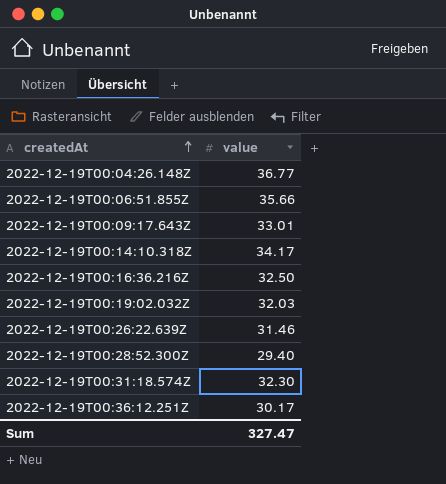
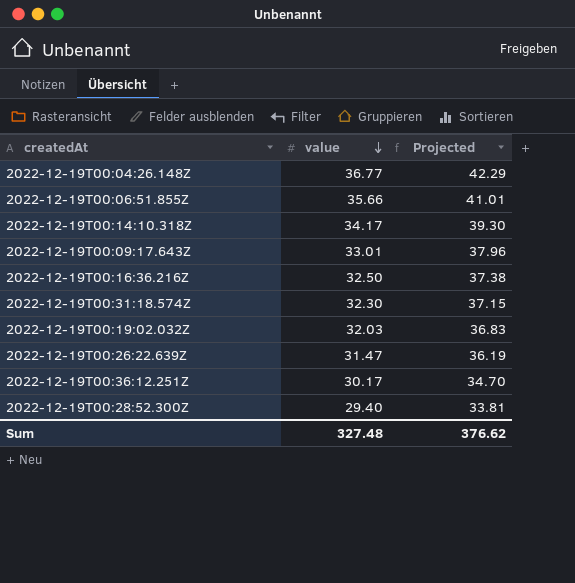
row order: createdAt ascending -> value descending
column Projected | formula: none -> [value] * 1.15
2022-12-19T00:26:22.639Z | value: 31.46 -> 31.47
Sum | value: 327.47 -> 327.48

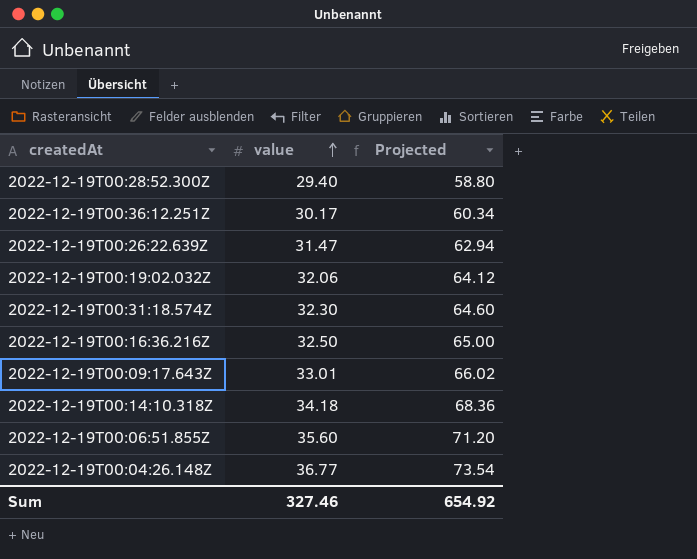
row order: value descending -> value ascending
column Projected | formula: [value] * 1.15 -> [value] * 2
2022-12-19T00:19:02.032Z | value: 32.03 -> 32.06
2022-12-19T00:14:10.318Z | value: 34.17 -> 34.18
2022-12-19T00:06:51.855Z | value: 35.66 -> 35.60
Sum | value: 327.48 -> 327.46
Sum | Projected: 376.62 -> 654.92

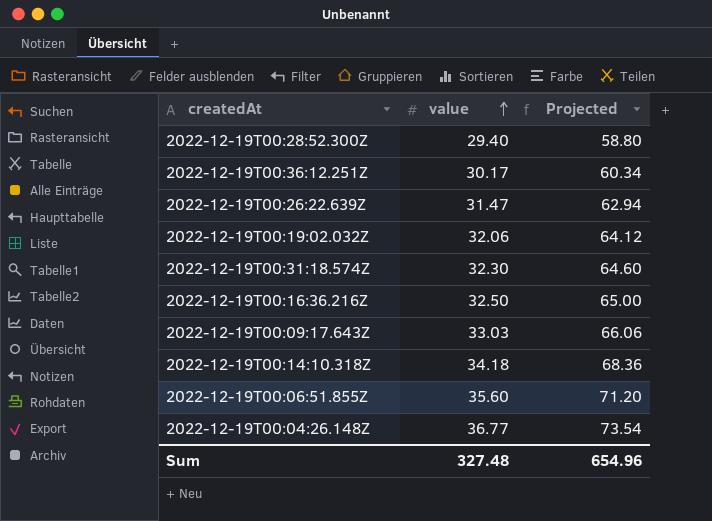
2022-12-19T00:09:17.643Z | value: 33.01 -> 33.03
2022-12-19T00:09:17.643Z | Projected: 66.02 -> 66.06
Sum | value: 327.46 -> 327.48
Sum | Projected: 654.92 -> 654.96

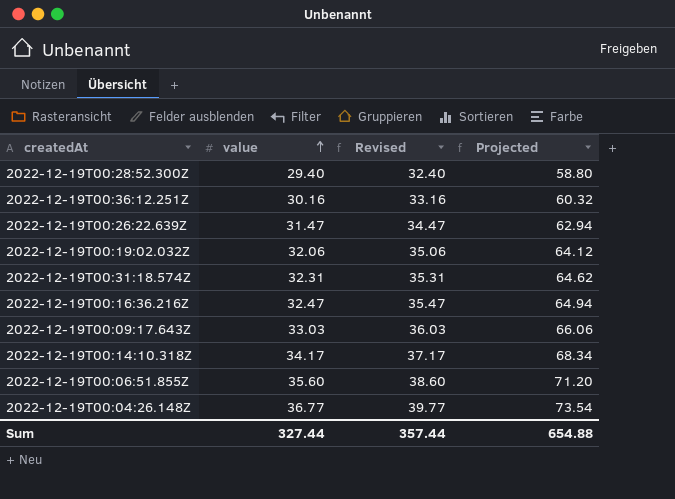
column Revised | formula: none -> [value] + 3
2022-12-19T00:36:12.251Z | value: 30.17 -> 30.16
2022-12-19T00:36:12.251Z | Projected: 60.34 -> 60.32
2022-12-19T00:31:18.574Z | value: 32.30 -> 32.31
2022-12-19T00:31:18.574Z | Projected: 64.60 -> 64.62
2022-12-19T00:16:36.216Z | value: 32.50 -> 32.47
2022-12-19T00:16:36.216Z | Projected: 65.00 -> 64.94
2022-12-19T00:14:10.318Z | value: 34.18 -> 34.17
2022-12-19T00:14:10.318Z | Projected: 68.36 -> 68.34
Sum | value: 327.48 -> 327.44
Sum | Projected: 654.96 -> 654.88

